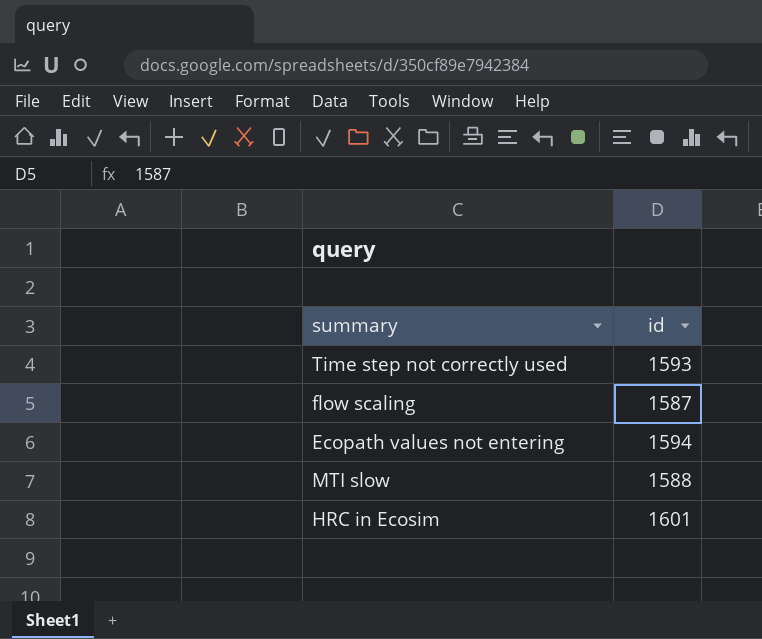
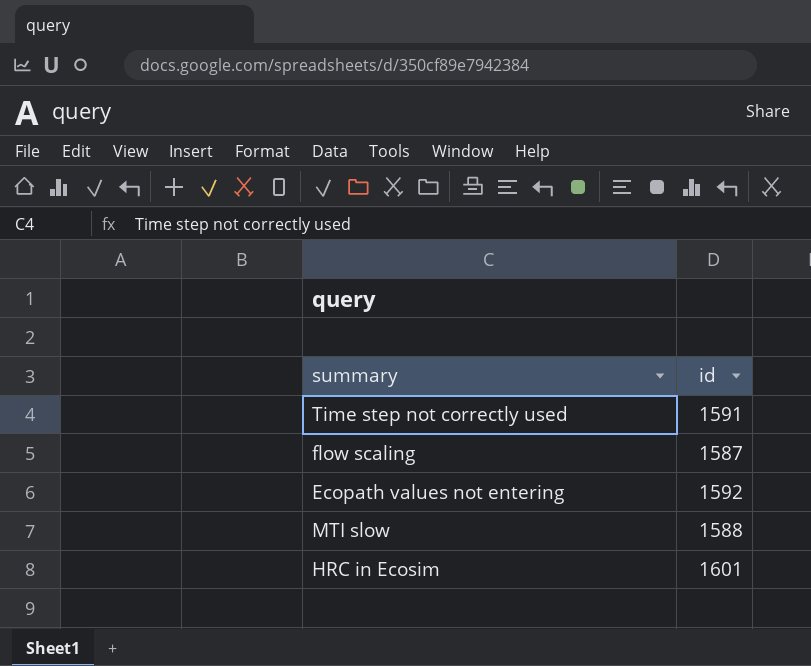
Time step not correctly used | id: 1593 -> 1591
Ecopath values not entering | id: 1594 -> 1592

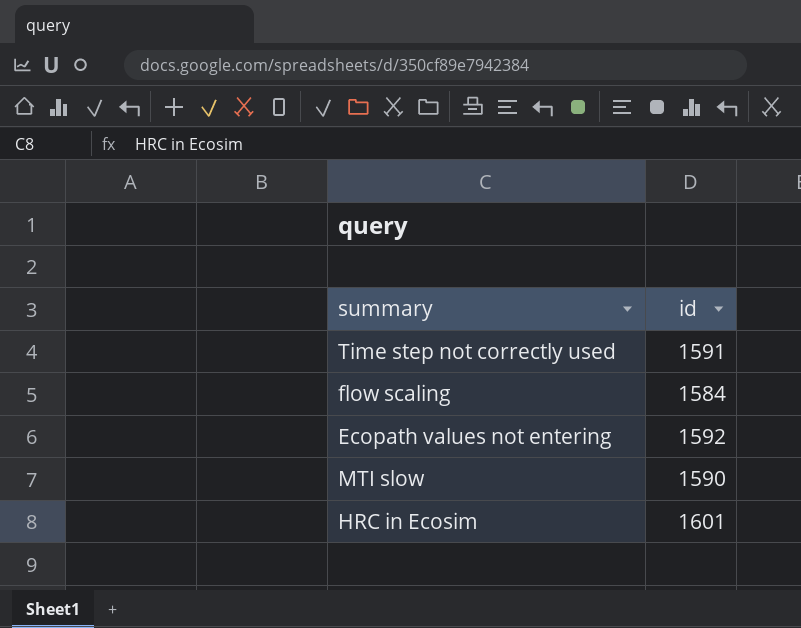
flow scaling | id: 1587 -> 1584
MTI slow | id: 1588 -> 1590

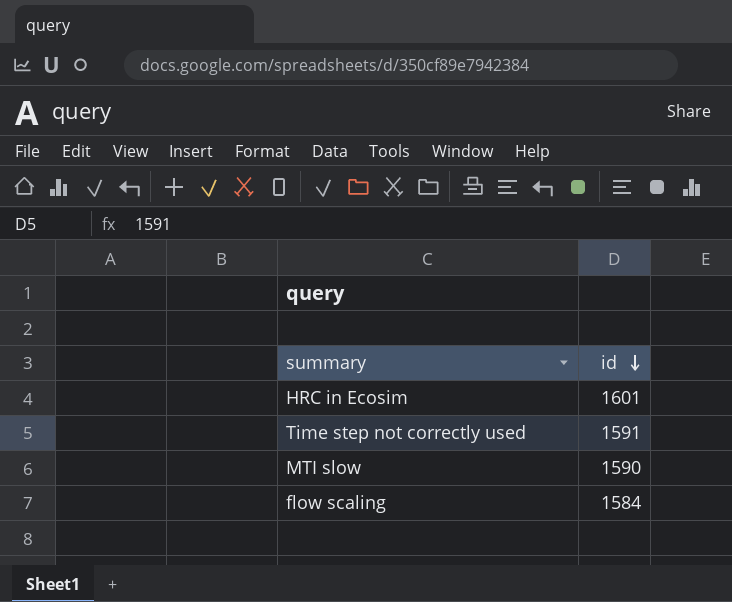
row order: none -> id descending
row Ecopath values not entering: 1592 -> none

